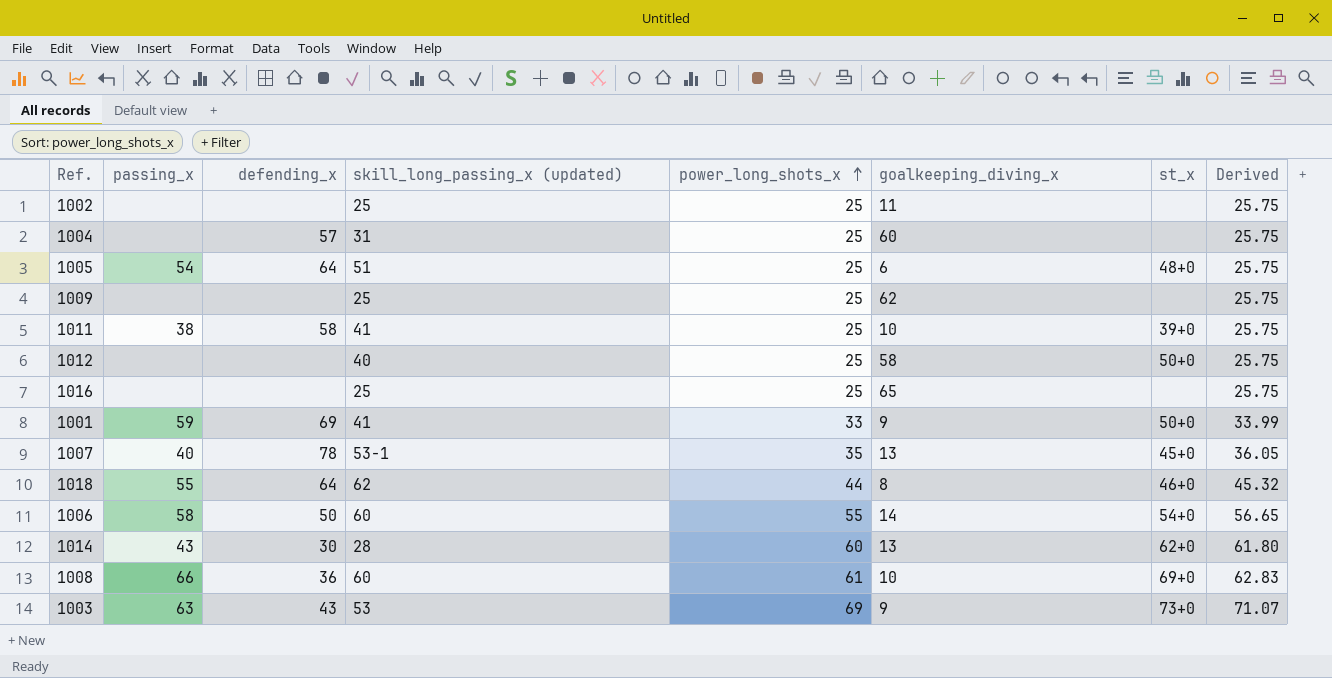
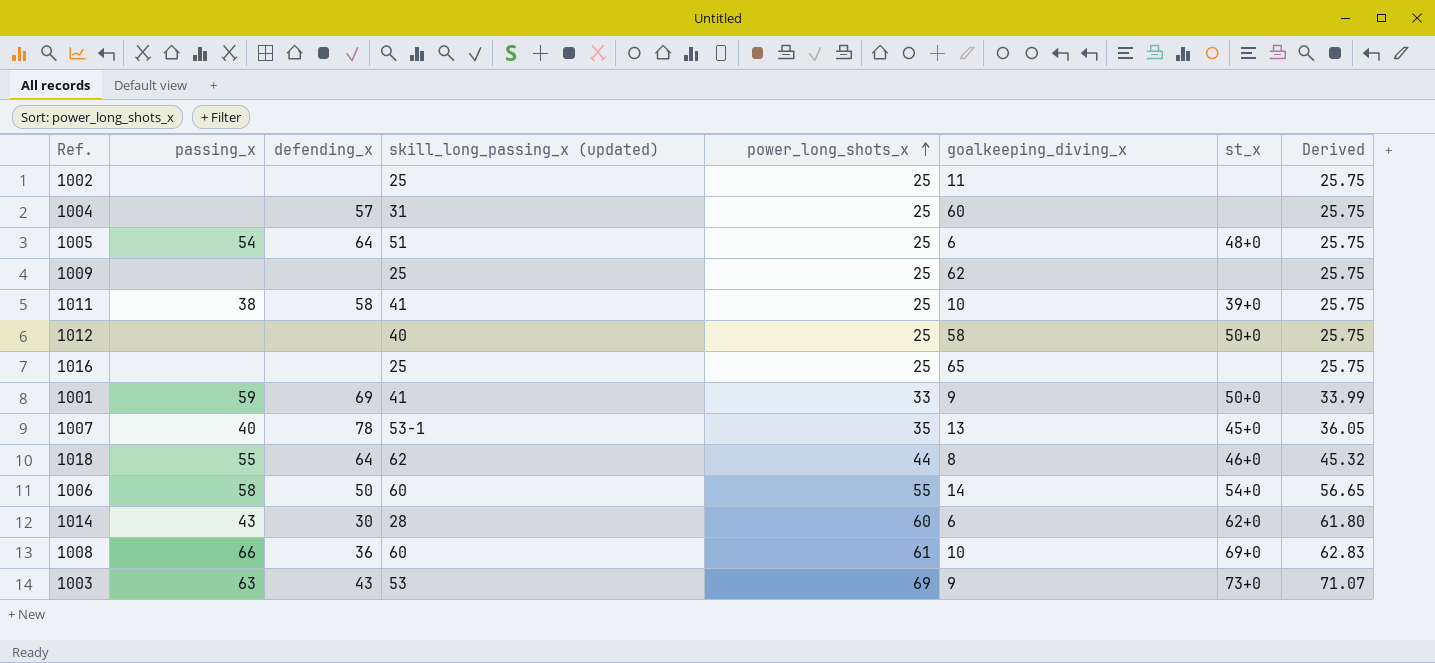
1014 | goalkeeping_diving_x: 13 -> 6

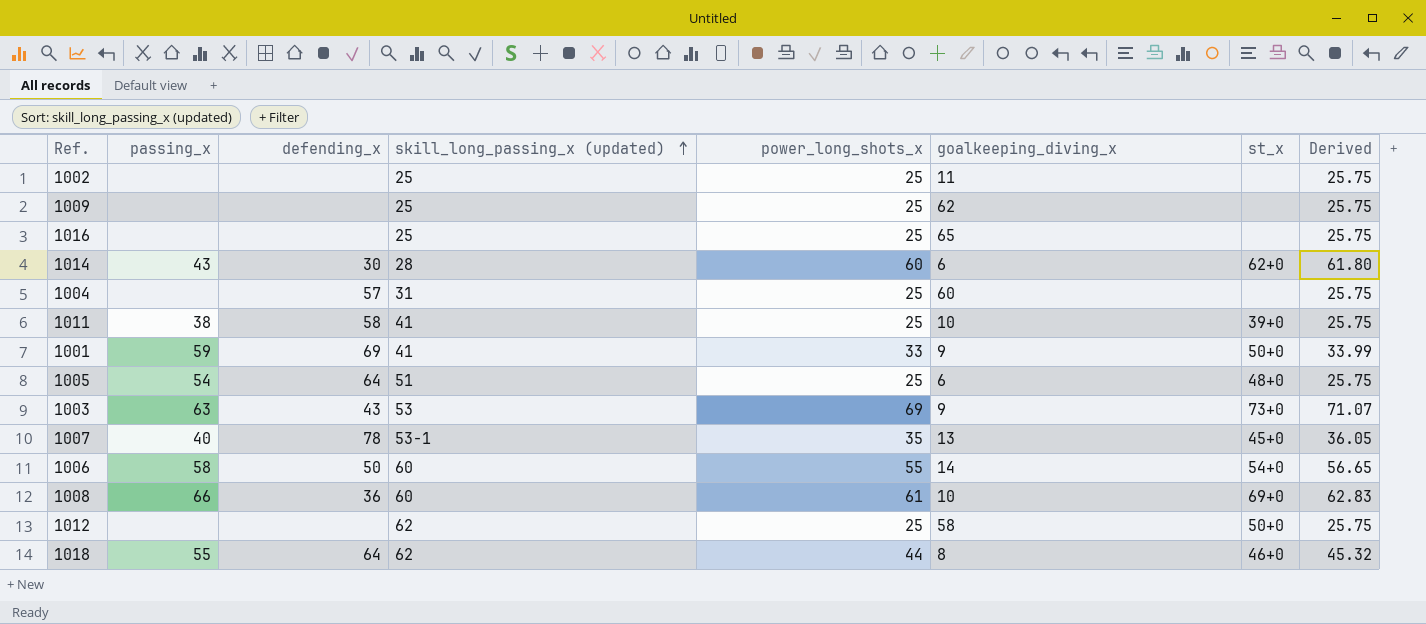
row order: power_long_shots_x ascending -> skill_long_passing_x (updated) ascending
1012 | skill_long_passing_x (updated): 40 -> 62

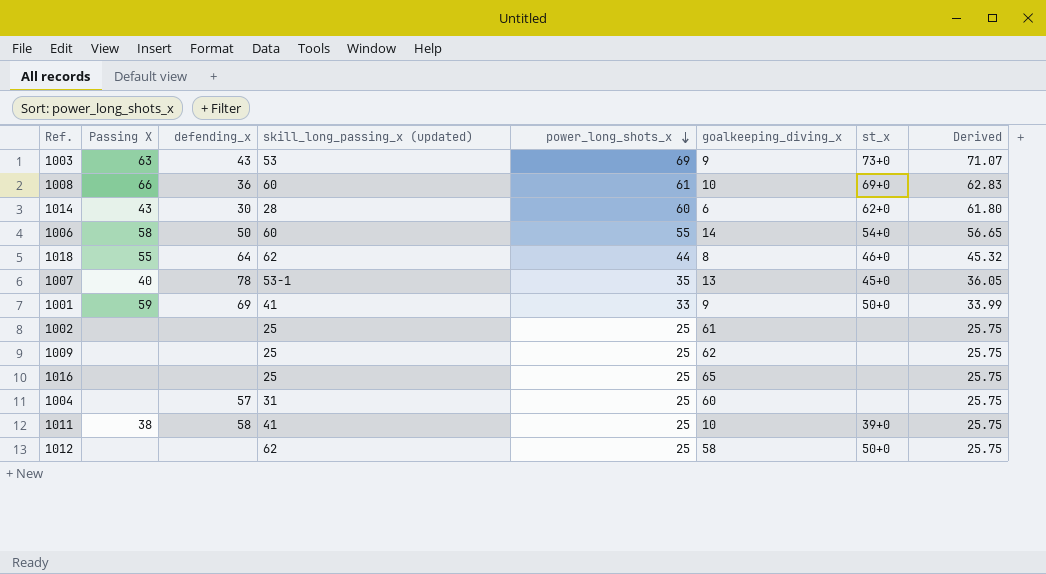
row order: skill_long_passing_x (updated) ascending -> power_long_shots_x descending
column name: passing_x -> Passing X
row 1005: 54 | 64 | 51 | 25 | 6 | 48+0 | 25.75 -> none
1002 | goalkeeping_diving_x: 11 -> 61

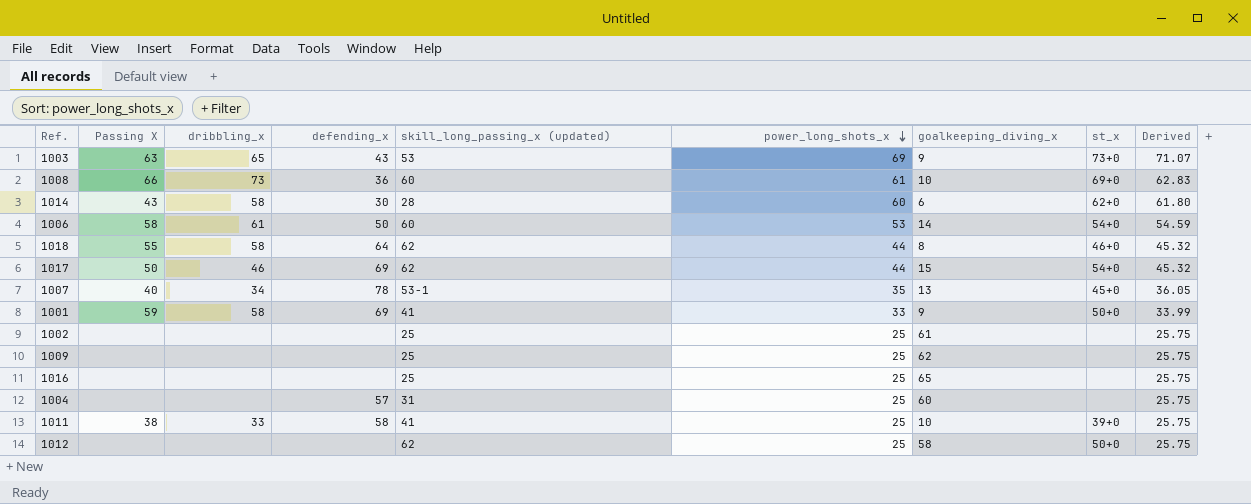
column dribbling_x | position: none -> 3
1006 | power_long_shots_x: 55 -> 53
1006 | Derived: 56.65 -> 54.59
row 1017: none -> 50 | 46 | 69 | 62 | 44 | 15 | 54+0 | 45.32

